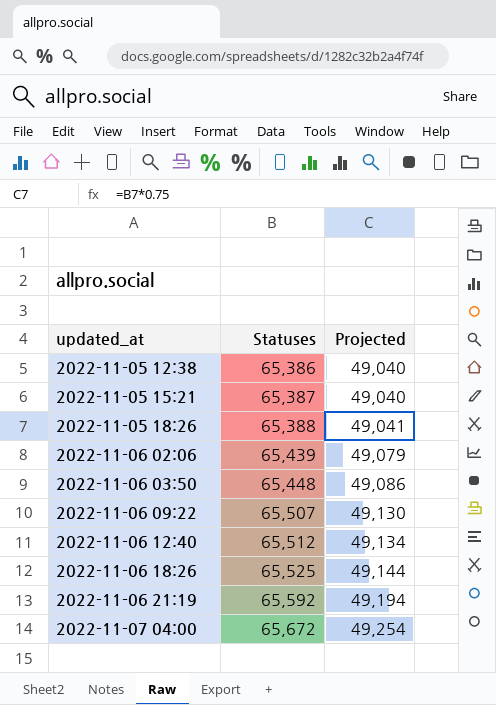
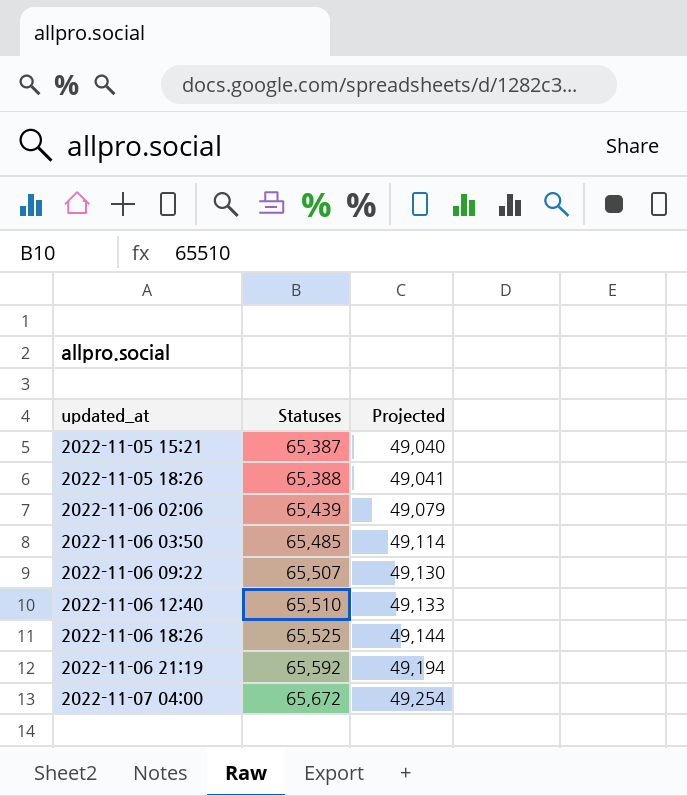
row 2022-11-05 12:38: 65,386 | 49,040 -> none
2022-11-06 03:50 | Statuses: 65,448 -> 65,485
2022-11-06 03:50 | Projected: 49,086 -> 49,114
2022-11-06 12:40 | Statuses: 65,512 -> 65,510
2022-11-06 12:40 | Projected: 49,134 -> 49,133

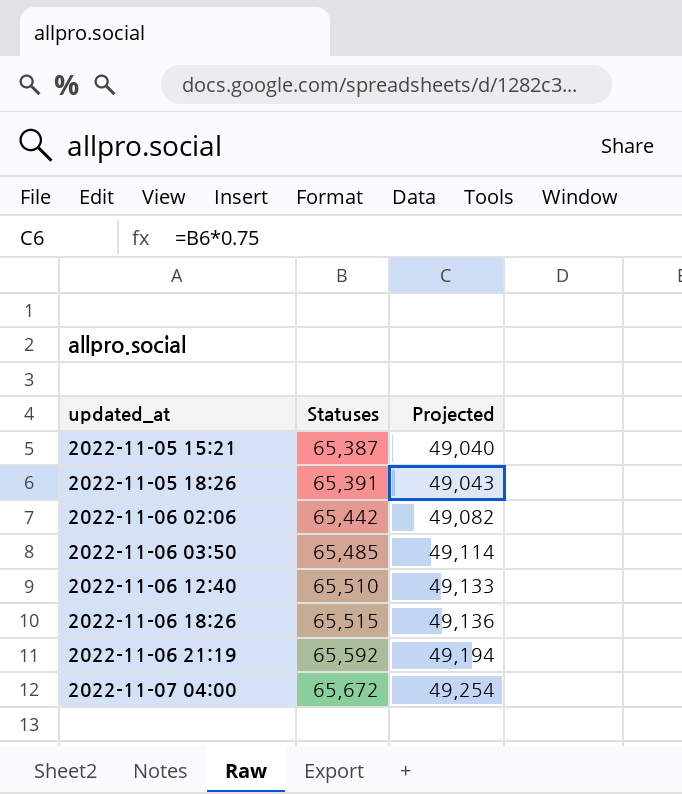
row 2022-11-06 09:22: 65,507 | 49,130 -> none
2022-11-05 18:26 | Statuses: 65,388 -> 65,391
2022-11-05 18:26 | Projected: 49,041 -> 49,043
2022-11-06 02:06 | Statuses: 65,439 -> 65,442
2022-11-06 02:06 | Projected: 49,079 -> 49,082
2022-11-06 18:26 | Statuses: 65,525 -> 65,515
2022-11-06 18:26 | Projected: 49,144 -> 49,136

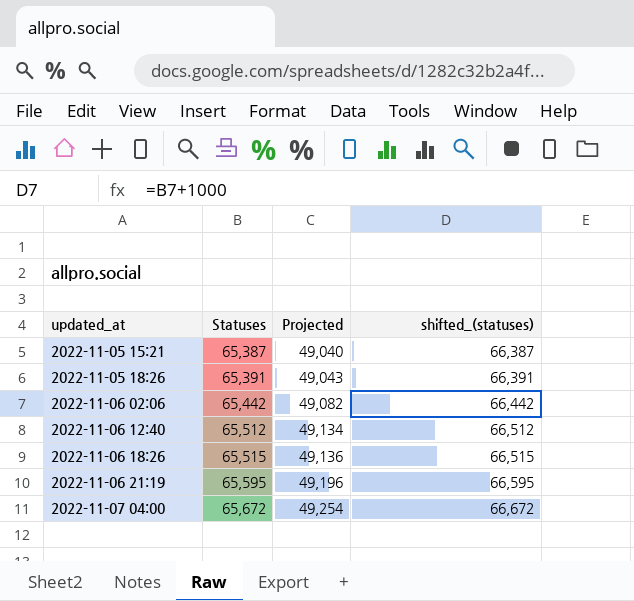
column shifted_(statuses) | formula: none -> [Statuses] + 1000
row 2022-11-06 03:50: 65,485 | 49,114 -> none
2022-11-06 12:40 | Statuses: 65,510 -> 65,512
2022-11-06 12:40 | Projected: 49,133 -> 49,134
2022-11-06 21:19 | Statuses: 65,592 -> 65,595
2022-11-06 21:19 | Projected: 49,194 -> 49,196

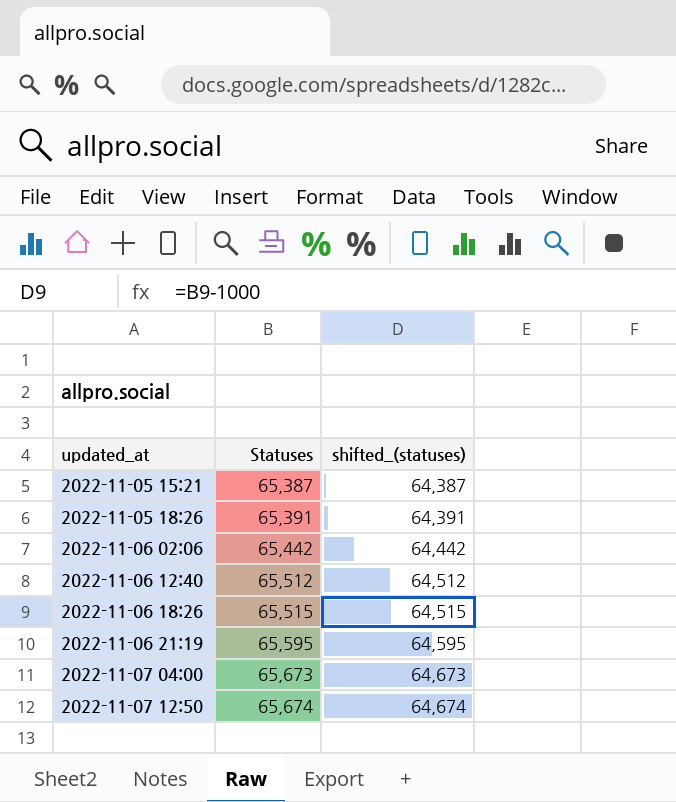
column Projected | formula: [Statuses] * 0.75 -> none
column shifted_(statuses) | formula: [Statuses] + 1000 -> [Statuses] - 1000
2022-11-07 04:00 | Statuses: 65,672 -> 65,673
row 2022-11-07 12:50: none -> 65,674 | 64,674

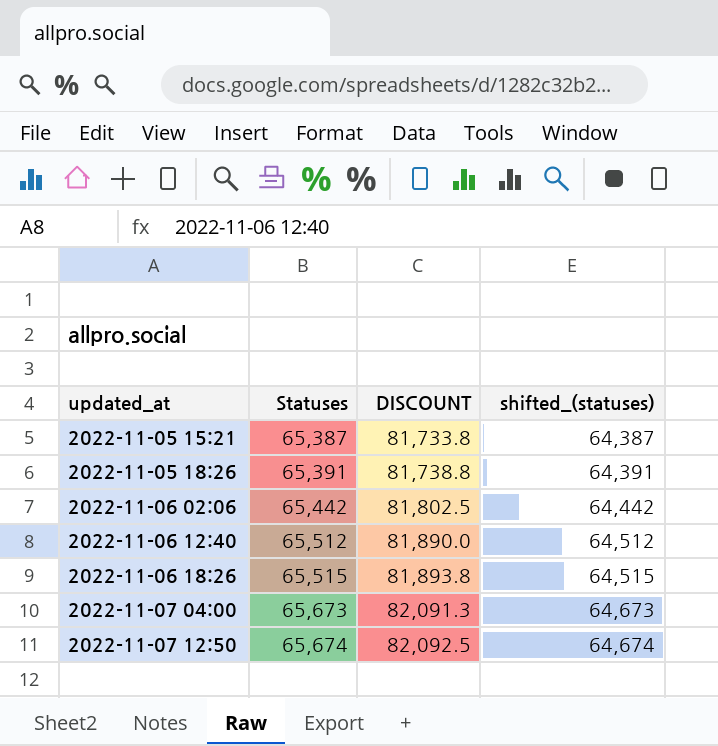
column DISCOUNT | formula: none -> [Statuses] * 1.25
row 2022-11-06 21:19: 65,595 | 64,595 -> none

